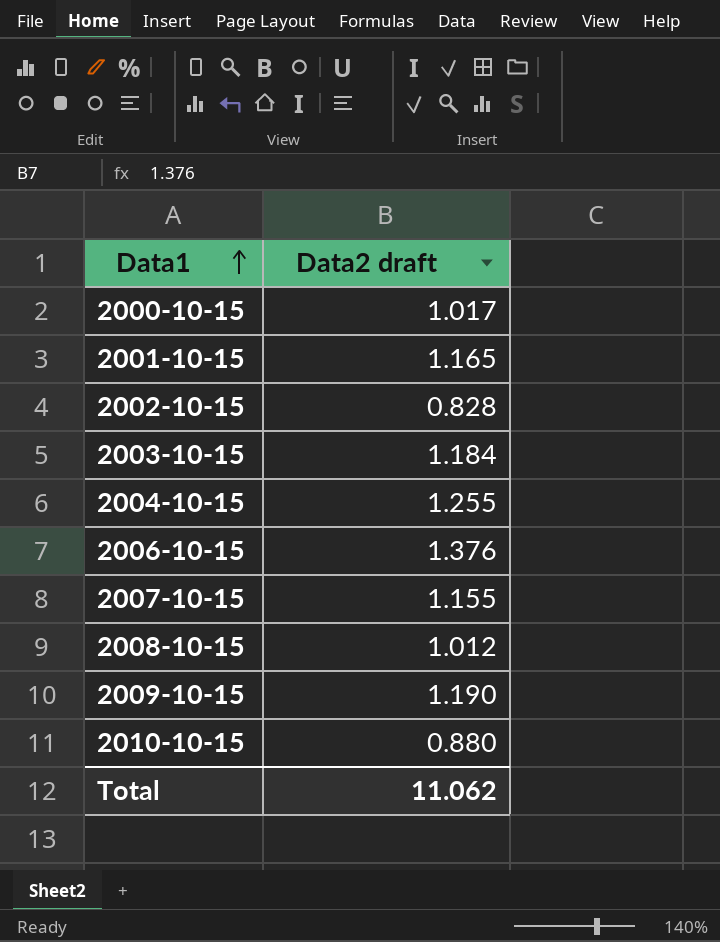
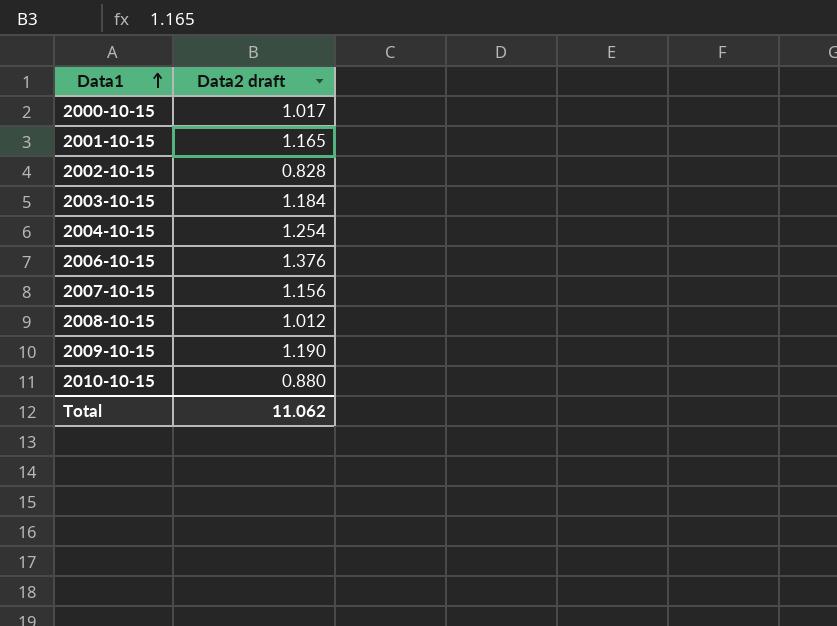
2004-10-15 | Data2 draft: 1.255 -> 1.254
2007-10-15 | Data2 draft: 1.155 -> 1.156

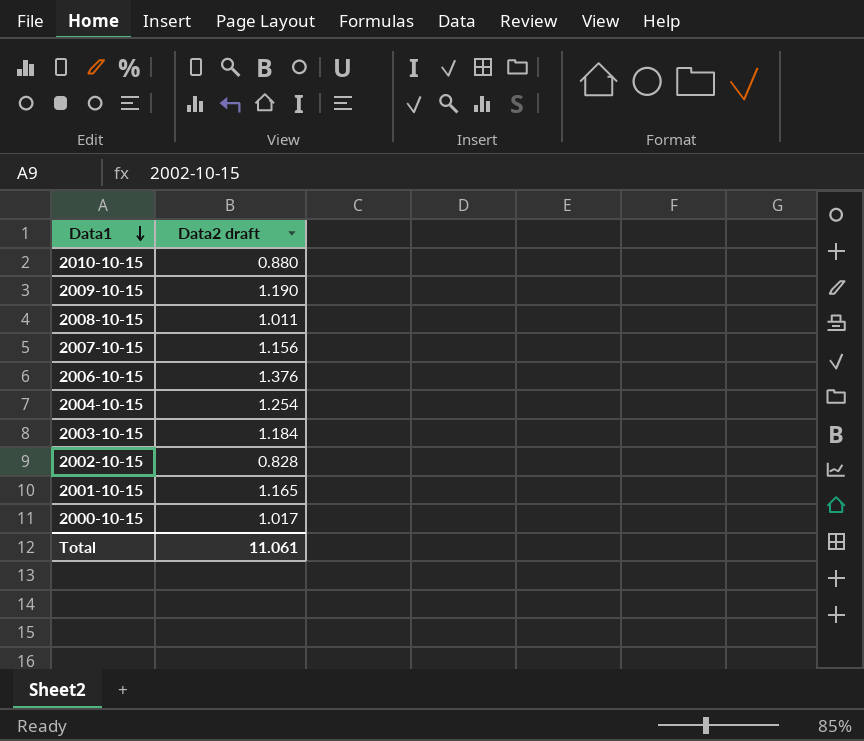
row order: Data1 ascending -> Data1 descending
2008-10-15 | Data2 draft: 1.012 -> 1.011
Total | Data2 draft: 11.062 -> 11.061

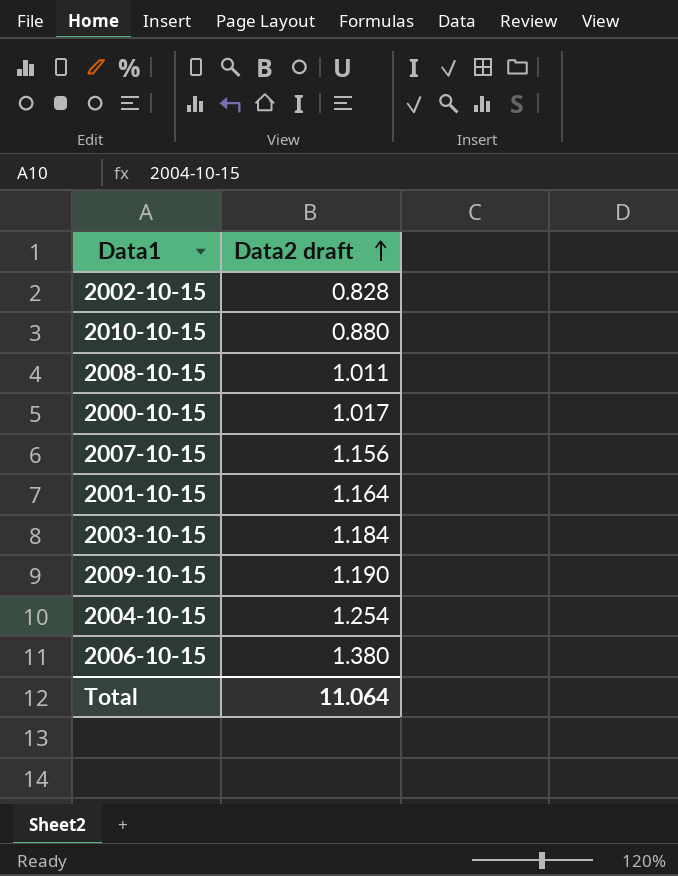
row order: Data1 descending -> Data2 draft ascending
2001-10-15 | Data2 draft: 1.165 -> 1.164
2006-10-15 | Data2 draft: 1.376 -> 1.380
Total | Data2 draft: 11.061 -> 11.064

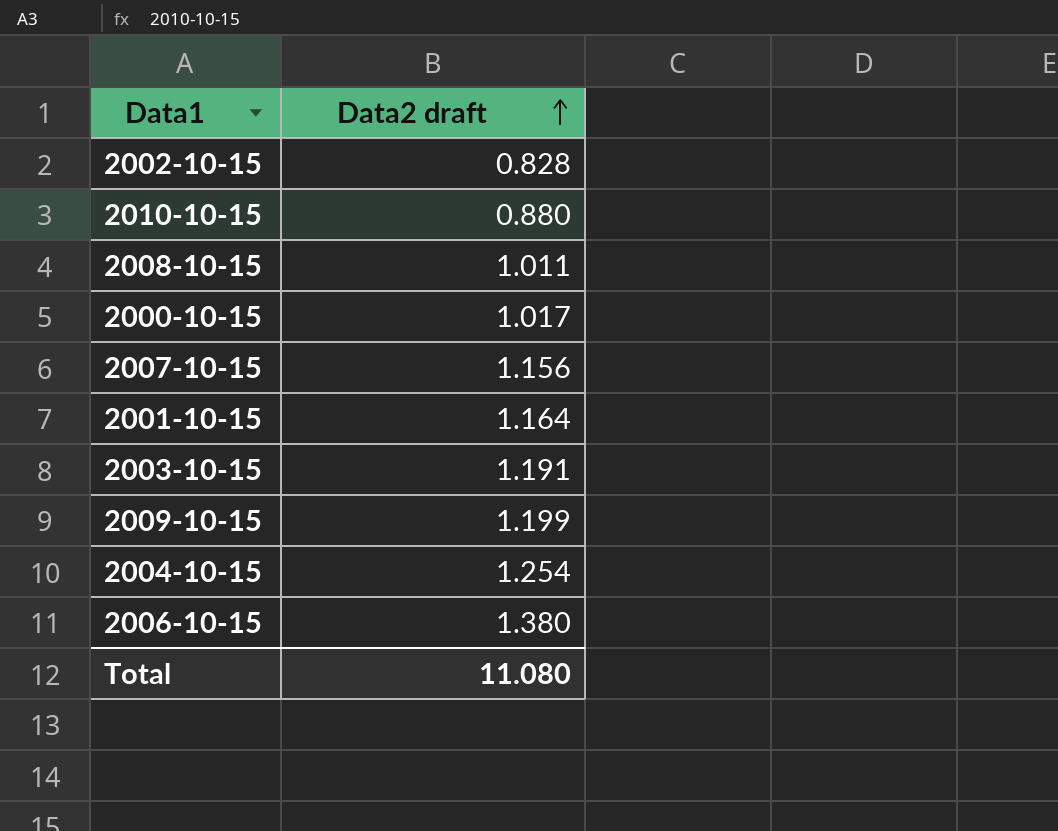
2003-10-15 | Data2 draft: 1.184 -> 1.191
2009-10-15 | Data2 draft: 1.190 -> 1.199
Total | Data2 draft: 11.064 -> 11.080

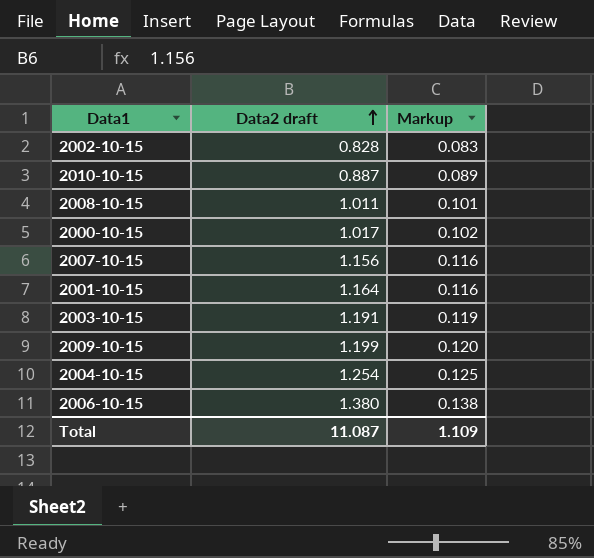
column Markup | formula: none -> [Data2 draft] * 0.1
2010-10-15 | Data2 draft: 0.880 -> 0.887
Total | Data2 draft: 11.080 -> 11.087

